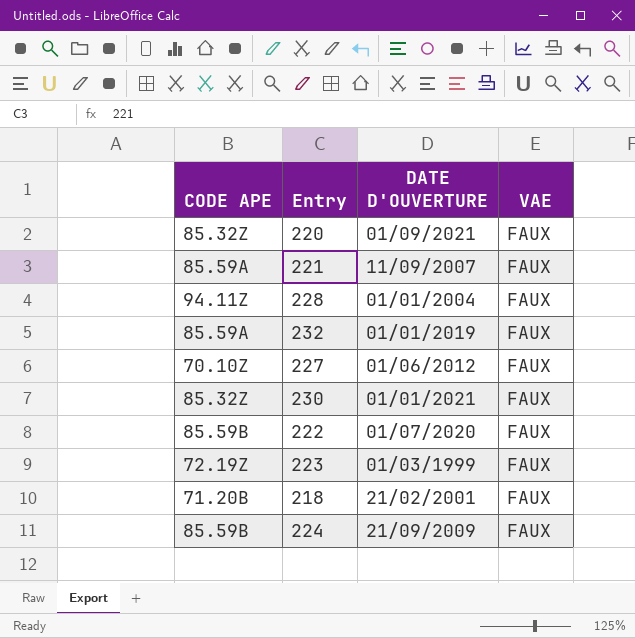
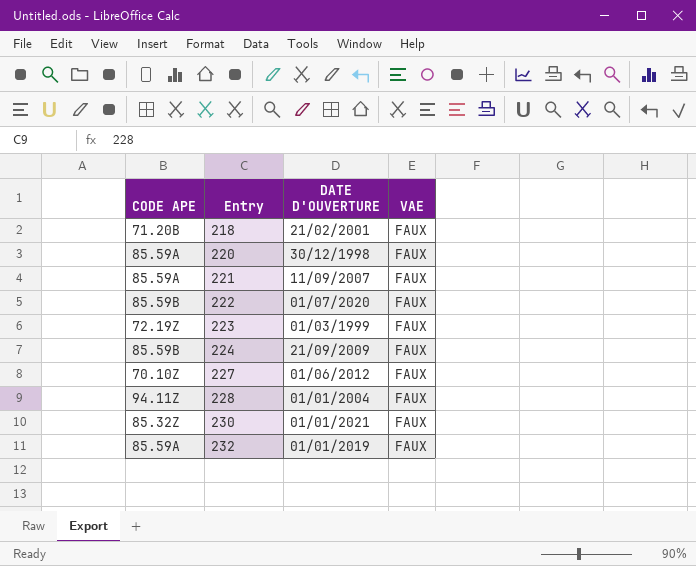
row order: none -> Entry ascending
220 | CODE APE: 85.32Z -> 85.59A
220 | DATE D'OUVERTURE: 01/09/2021 -> 30/12/1998

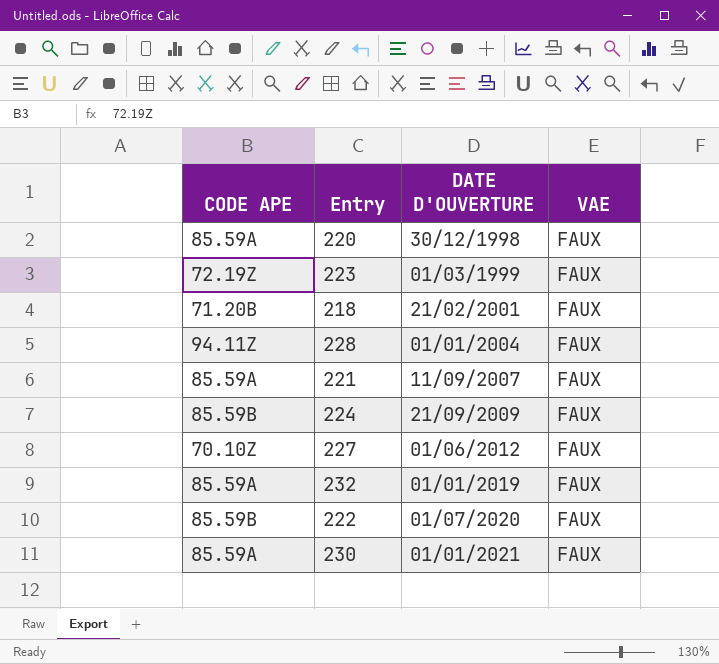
row order: Entry ascending -> DATE D'OUVERTURE ascending
230 | CODE APE: 85.32Z -> 85.59A

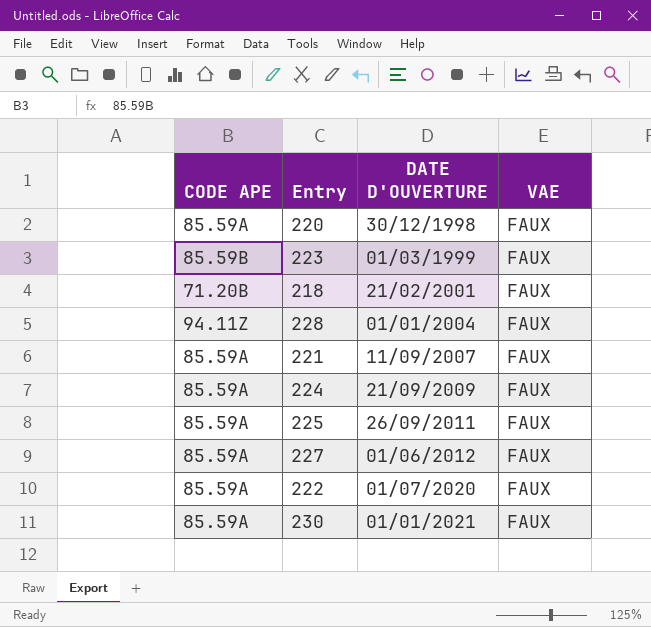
row 232: 85.59A | 01/01/2019 | FAUX -> none
223 | CODE APE: 72.19Z -> 85.59B
224 | CODE APE: 85.59B -> 85.59A
row 225: none -> 85.59A | 26/09/2011 | FAUX
227 | CODE APE: 70.10Z -> 85.59A
222 | CODE APE: 85.59B -> 85.59A

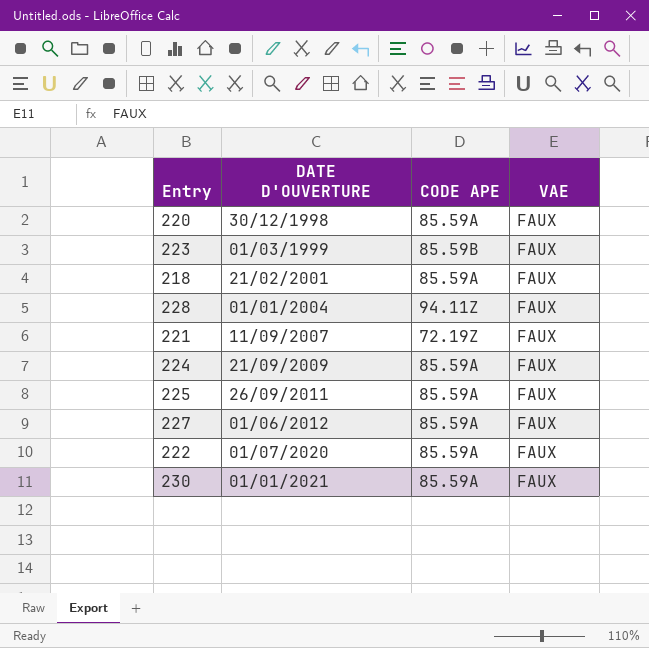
column CODE APE | position: 1 -> 3
218 | CODE APE: 71.20B -> 85.59A
221 | CODE APE: 85.59A -> 72.19Z

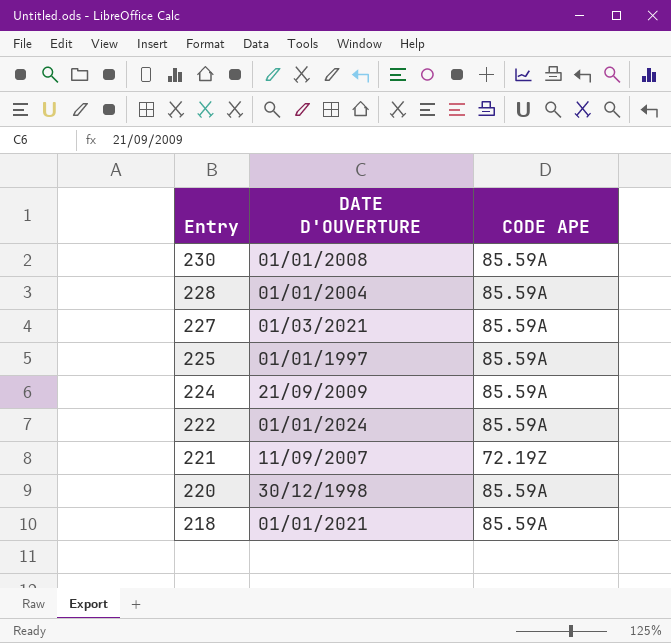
row order: DATE D'OUVERTURE ascending -> Entry descending
column VAE | position: 4 -> none
row 223: 01/03/1999 | 85.59B | FAUX -> none
230 | DATE D'OUVERTURE: 01/01/2021 -> 01/01/2008
228 | CODE APE: 94.11Z -> 85.59A
227 | DATE D'OUVERTURE: 01/06/2012 -> 01/03/2021
225 | DATE D'OUVERTURE: 26/09/2011 -> 01/01/1997
222 | DATE D'OUVERTURE: 01/07/2020 -> 01/01/2024
218 | DATE D'OUVERTURE: 21/02/2001 -> 01/01/2021

